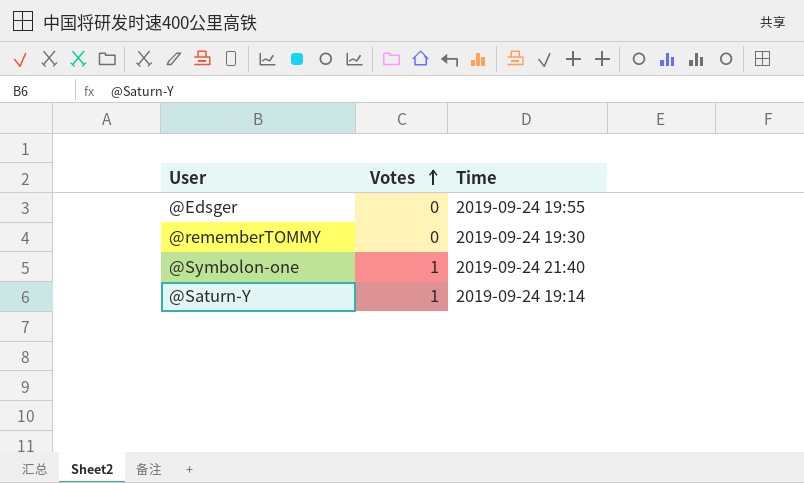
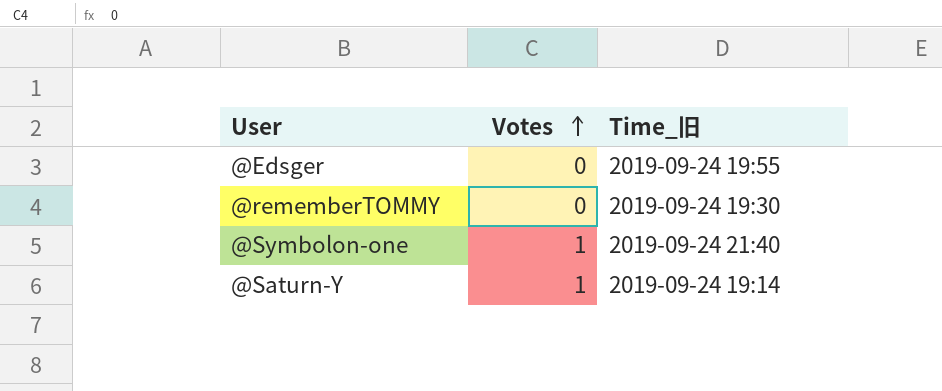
column name: Time -> Time_旧

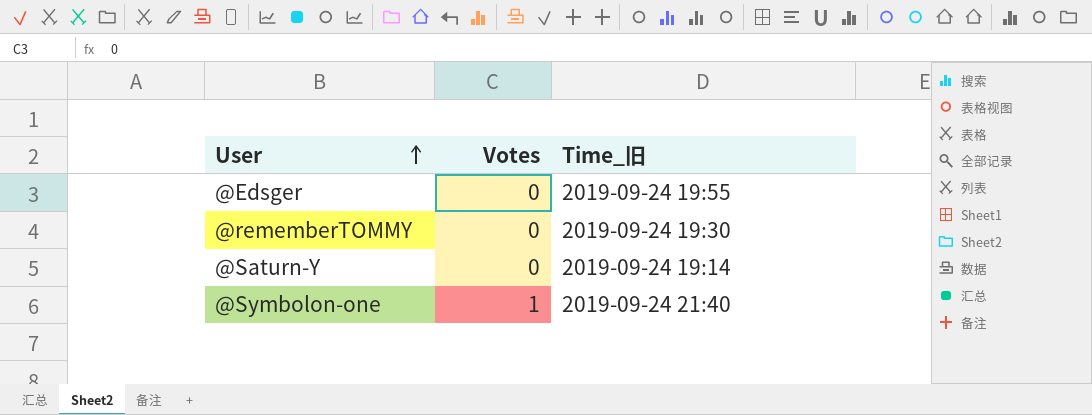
row order: Votes ascending -> User ascending
@Saturn-Y | Votes: 1 -> 0

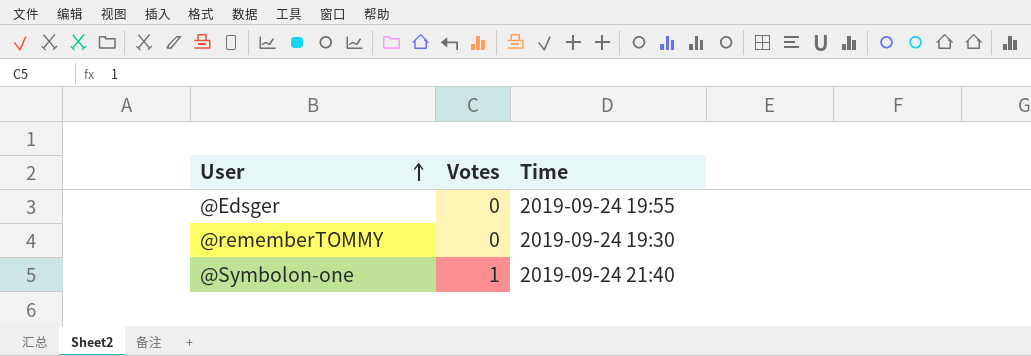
column name: Time_旧 -> Time
row @Saturn-Y: 0 | 2019-09-24 19:14 -> none

